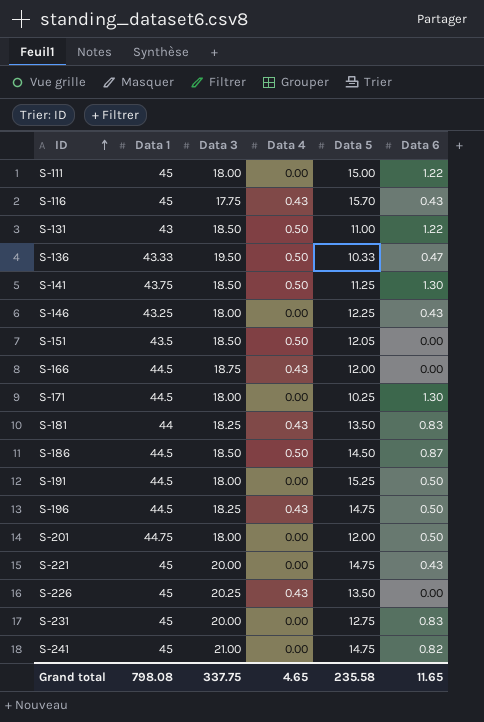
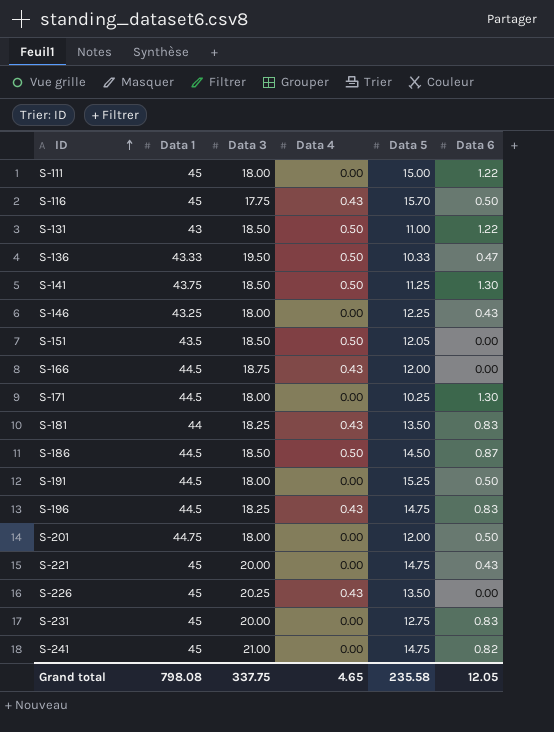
S-116 | Data 6: 0.43 -> 0.50
S-196 | Data 6: 0.50 -> 0.83
Grand total | Data 6: 11.65 -> 12.05

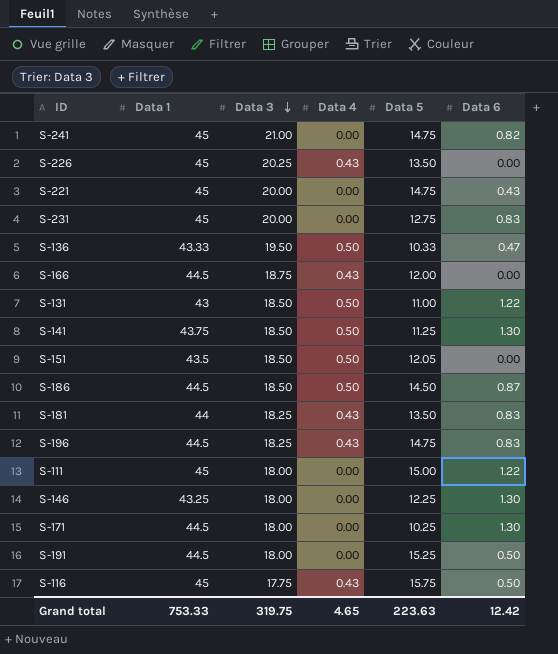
row order: ID ascending -> Data 3 descending
row S-201: 44.75 | 18.00 | 0.00 | 12.00 | 0.50 -> none
S-146 | Data 6: 0.43 -> 1.30
S-116 | Data 5: 15.70 -> 15.75
Grand total | Data 1: 798.08 -> 753.33
Grand total | Data 3: 337.75 -> 319.75
Grand total | Data 5: 235.58 -> 223.63
Grand total | Data 6: 12.05 -> 12.42

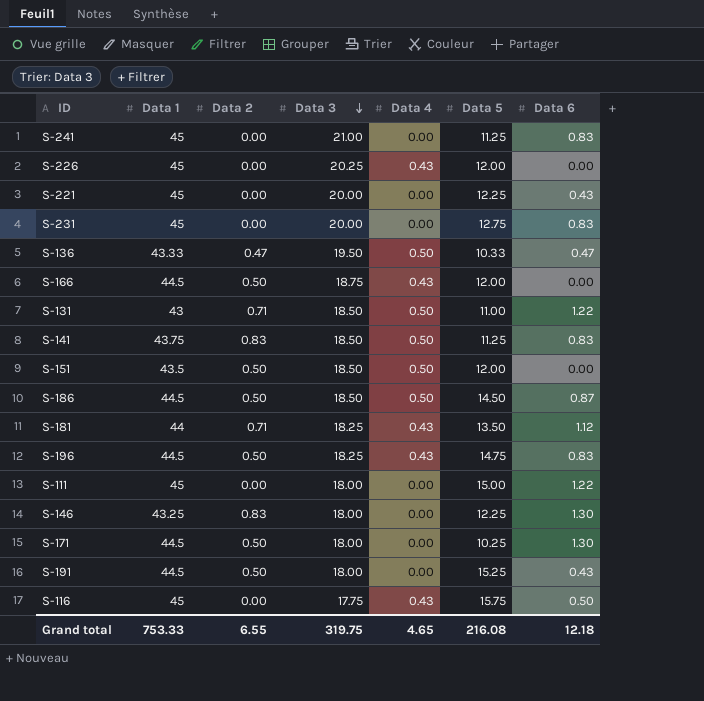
column Data 2 | position: none -> 3
S-241 | Data 5: 14.75 -> 11.25
S-241 | Data 6: 0.82 -> 0.83
S-226 | Data 5: 13.50 -> 12.00
S-221 | Data 5: 14.75 -> 12.25
S-141 | Data 6: 1.30 -> 0.83
S-151 | Data 5: 12.05 -> 12.00
S-181 | Data 6: 0.83 -> 1.12
S-191 | Data 6: 0.50 -> 0.43
Grand total | Data 5: 223.63 -> 216.08
Grand total | Data 6: 12.42 -> 12.18

